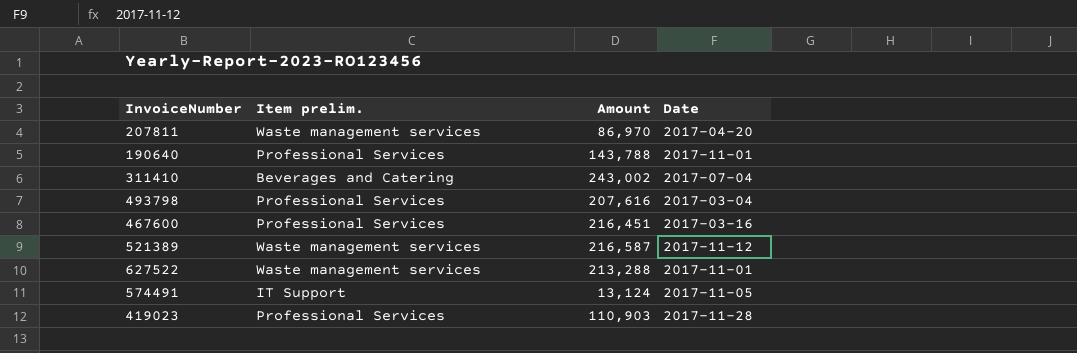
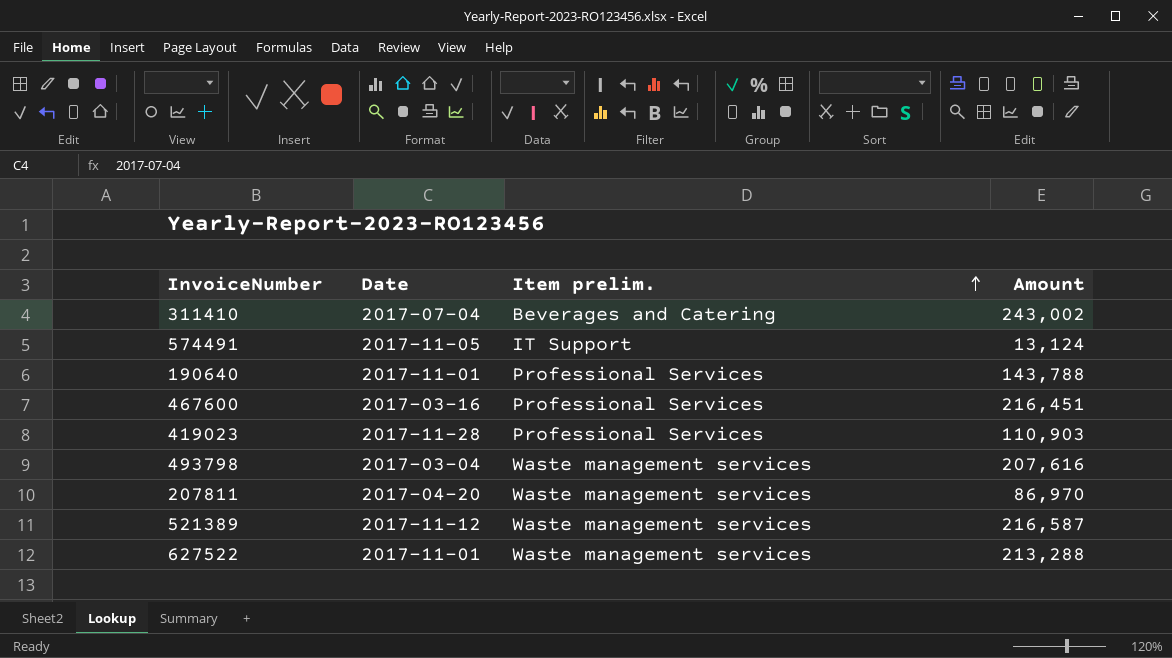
row order: none -> Item prelim. ascending
column Date | position: 4 -> 2
493798 | Item prelim.: Professional Services -> Waste management services

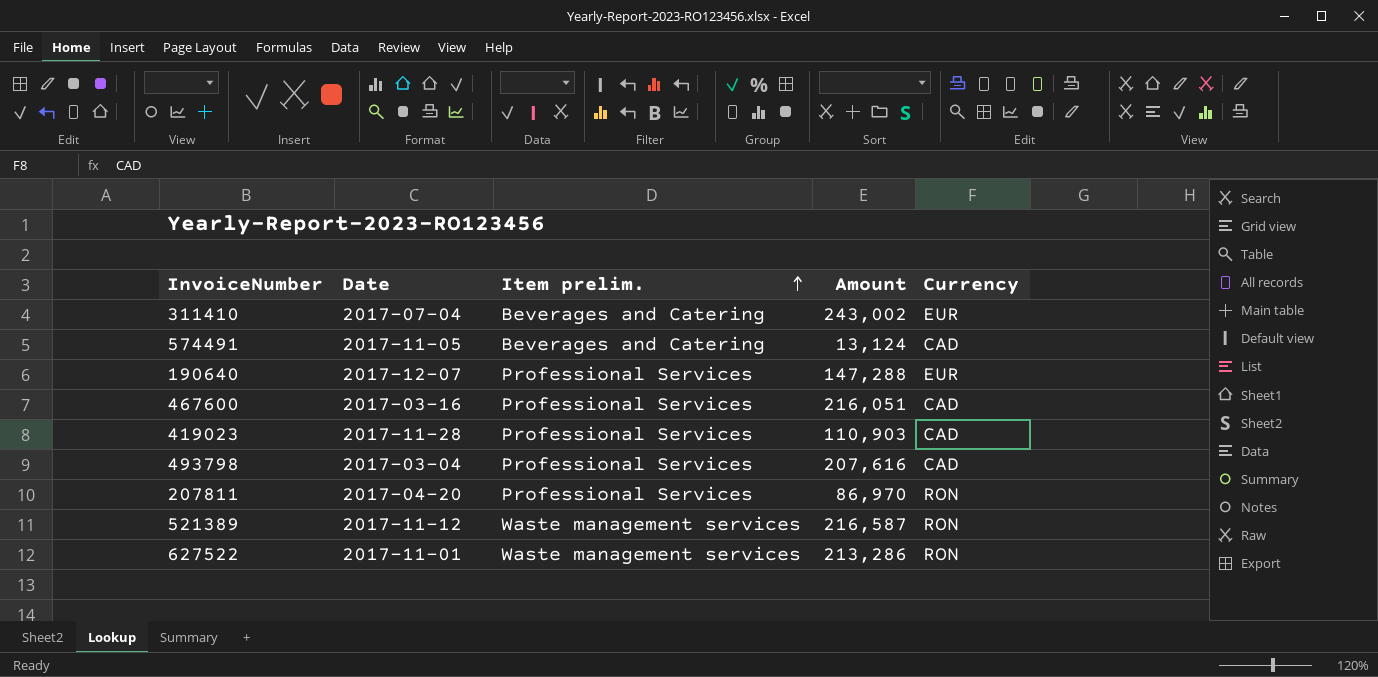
column Currency | position: none -> 5
574491 | Item prelim.: IT Support -> Beverages and Catering
190640 | Date: 2017-11-01 -> 2017-12-07
190640 | Amount: 143,788 -> 147,288
467600 | Amount: 216,451 -> 216,051
493798 | Item prelim.: Waste management services -> Professional Services
207811 | Item prelim.: Waste management services -> Professional Services
627522 | Amount: 213,288 -> 213,286

